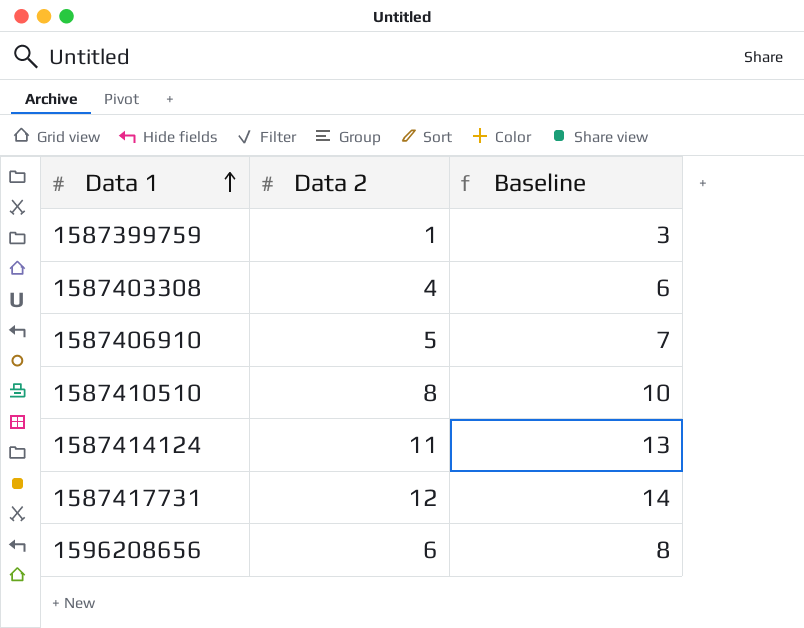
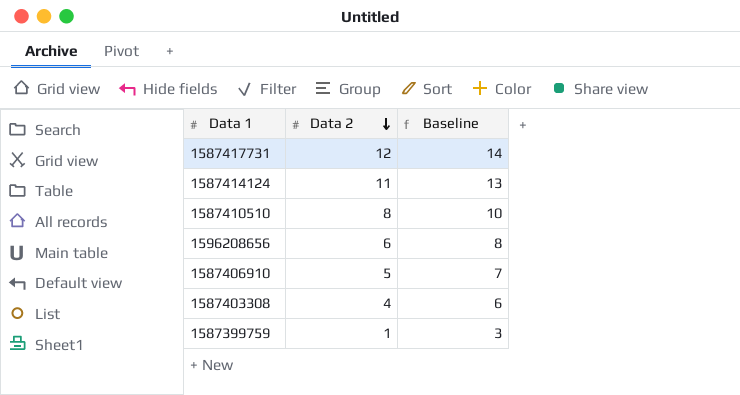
row order: Data 1 ascending -> Data 2 descending

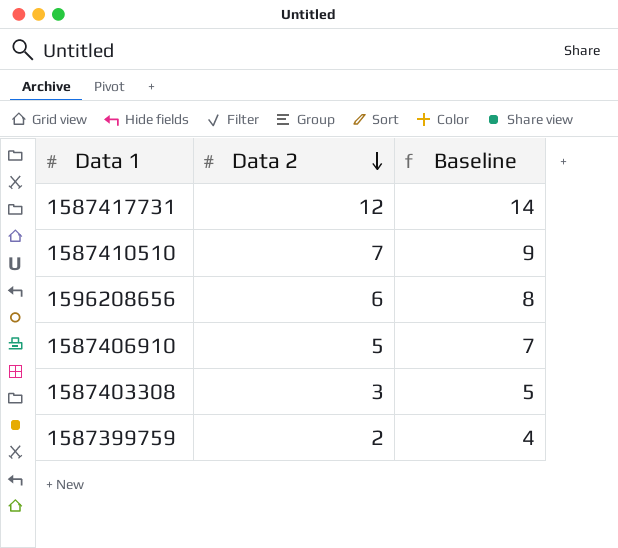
row 1587414124: 11 | 13 -> none
1587410510 | Data 2: 8 -> 7
1587410510 | Baseline: 10 -> 9
1587403308 | Data 2: 4 -> 3
1587403308 | Baseline: 6 -> 5
1587399759 | Data 2: 1 -> 2
1587399759 | Baseline: 3 -> 4

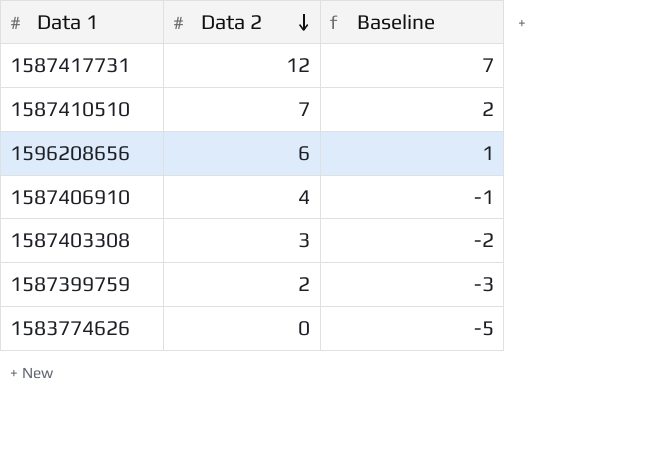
column Baseline | formula: [Data 2] + 2 -> [Data 2] - 5
1587406910 | Data 2: 5 -> 4
row 1583774626: none -> 0 | -5

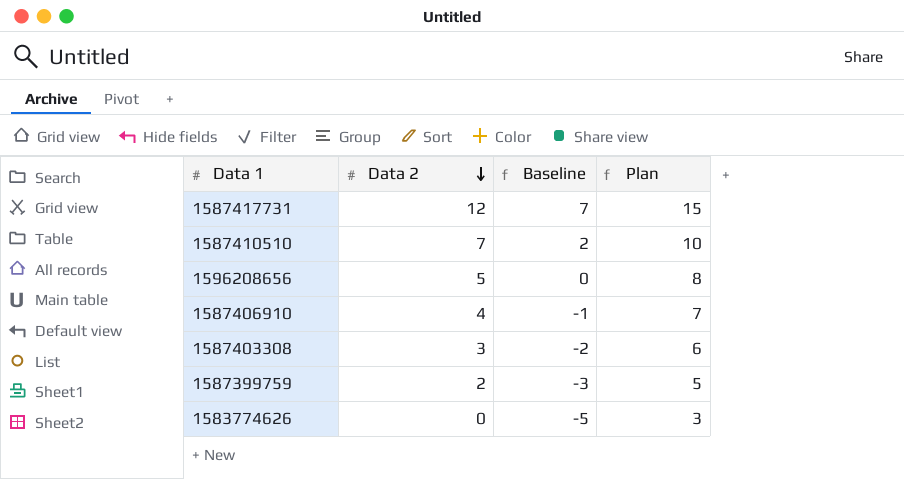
column Plan | formula: none -> [Data 2] + 3
1596208656 | Data 2: 6 -> 5
1596208656 | Baseline: 1 -> 0

